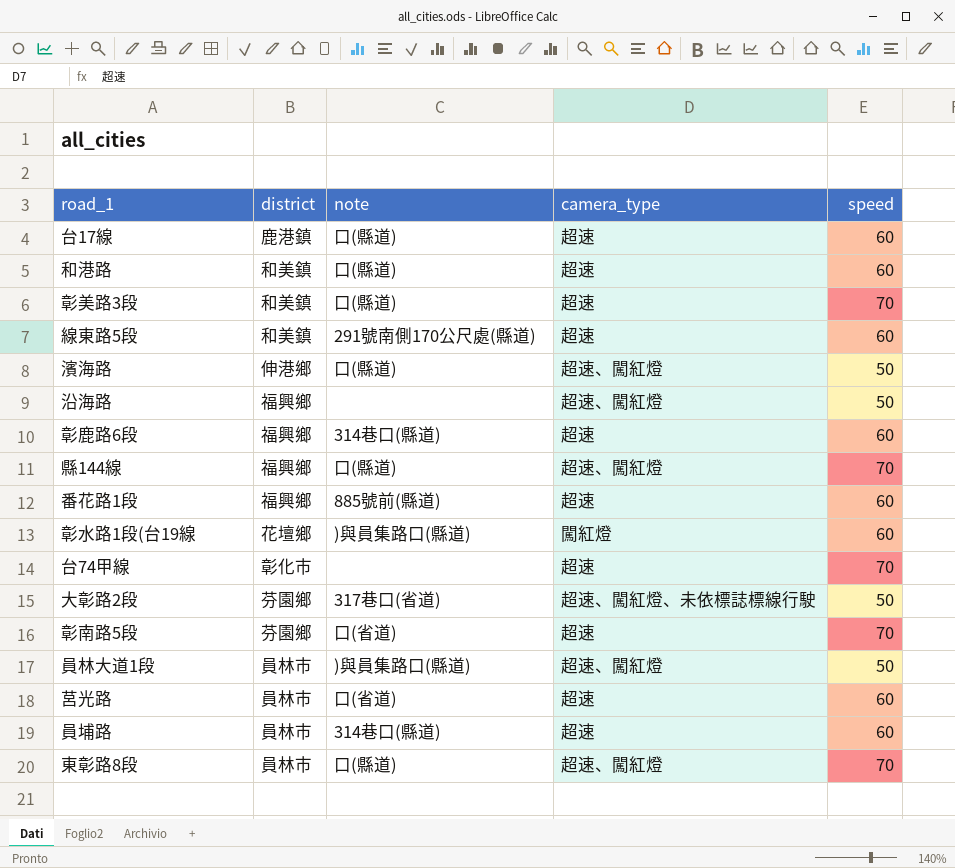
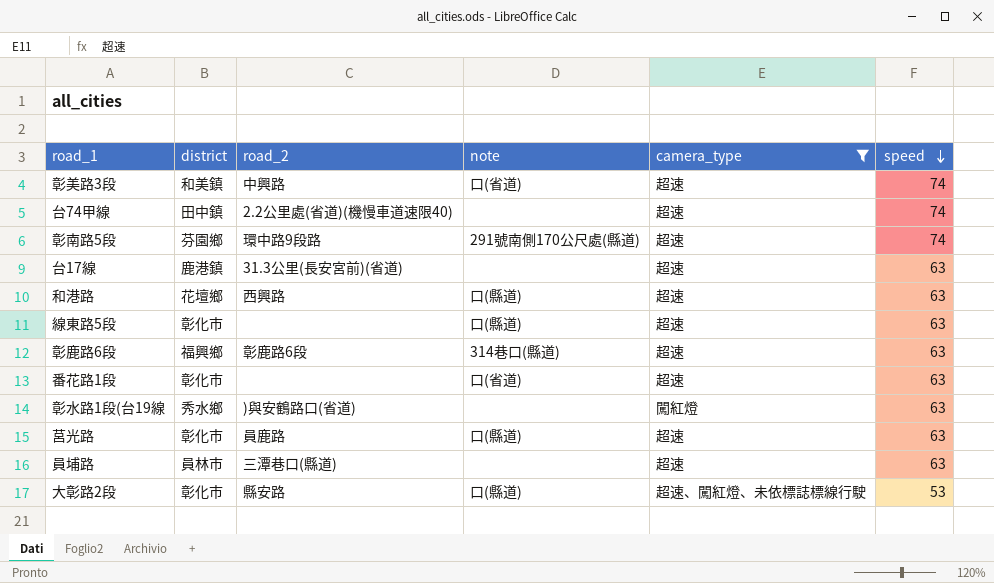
filter: none -> camera_type != 超速、闖紅燈
row order: none -> speed descending
column road_2 | position: none -> 3
彰美路3段 | note: 口(縣道) -> 口(省道)
彰美路3段 | speed: 70 -> 74
台74甲線 | district: 彰化市 -> 田中鎮
台74甲線 | speed: 70 -> 74
彰南路5段 | note: 口(省道) -> 291號南側170公尺處(縣道)
彰南路5段 | speed: 70 -> 74
台17線 | note: 口(縣道) -> none
台17線 | speed: 60 -> 63
和港路 | district: 和美鎮 -> 花壇鄉
和港路 | speed: 60 -> 63
線東路5段 | district: 和美鎮 -> 彰化市
線東路5段 | note: 291號南側170公尺處(縣道) -> 口(縣道)
線東路5段 | speed: 60 -> 63
彰鹿路6段 | speed: 60 -> 63
番花路1段 | district: 福興鄉 -> 彰化市
番花路1段 | note: 885號前(縣道) -> 口(省道)
番花路1段 | speed: 60 -> 63
彰水路1段(台19線 | district: 花壇鄉 -> 秀水鄉
彰水路1段(台19線 | note: )與員集路口(縣道) -> none
彰水路1段(台19線 | speed: 60 -> 63
莒光路 | district: 員林市 -> 彰化市
莒光路 | note: 口(省道) -> 口(縣道)
莒光路 | speed: 60 -> 63
員埔路 | note: 314巷口(縣道) -> none
員埔路 | speed: 60 -> 63
大彰路2段 | district: 芬園鄉 -> 彰化市
大彰路2段 | note: 317巷口(省道) -> 口(縣道)
大彰路2段 | speed: 50 -> 53

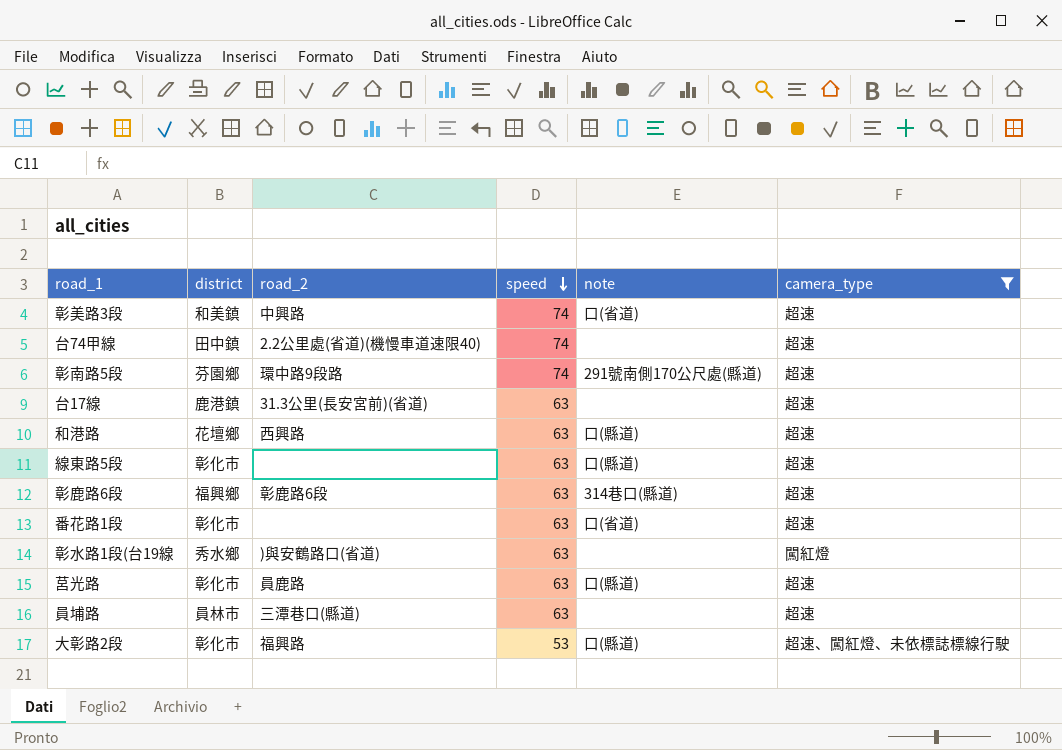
column speed | position: 6 -> 4
大彰路2段 | road_2: 縣安路 -> 福興路

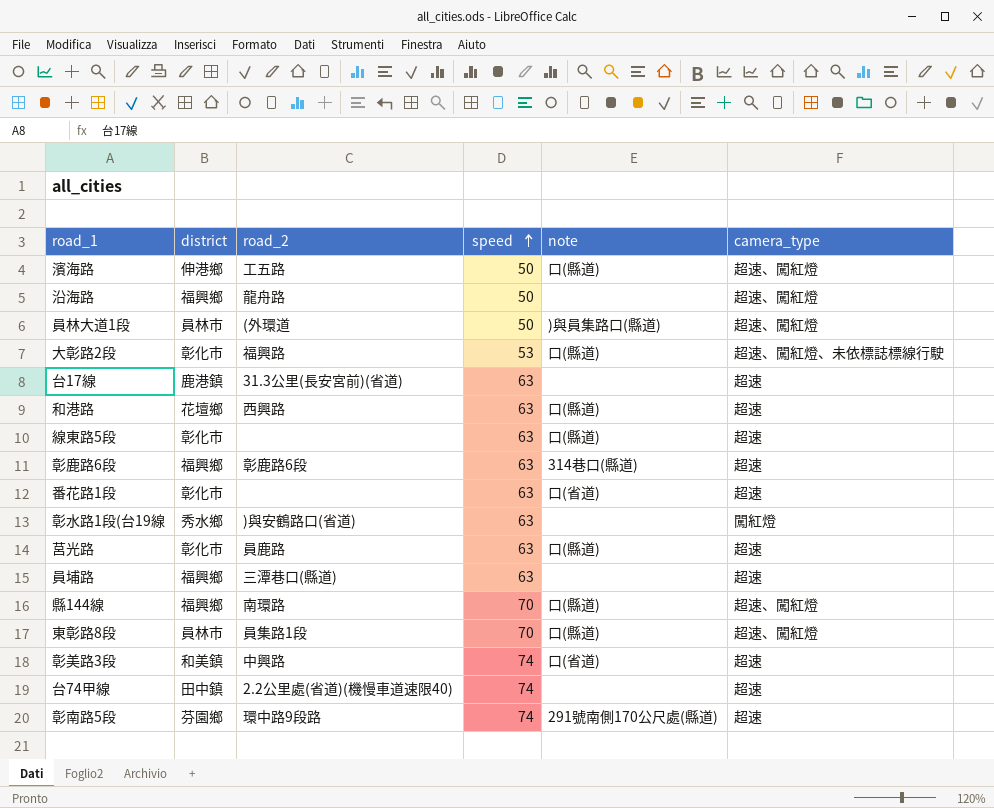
filter: camera_type != 超速、闖紅燈 -> none
row order: speed descending -> speed ascending
員埔路 | district: 員林市 -> 福興鄉

